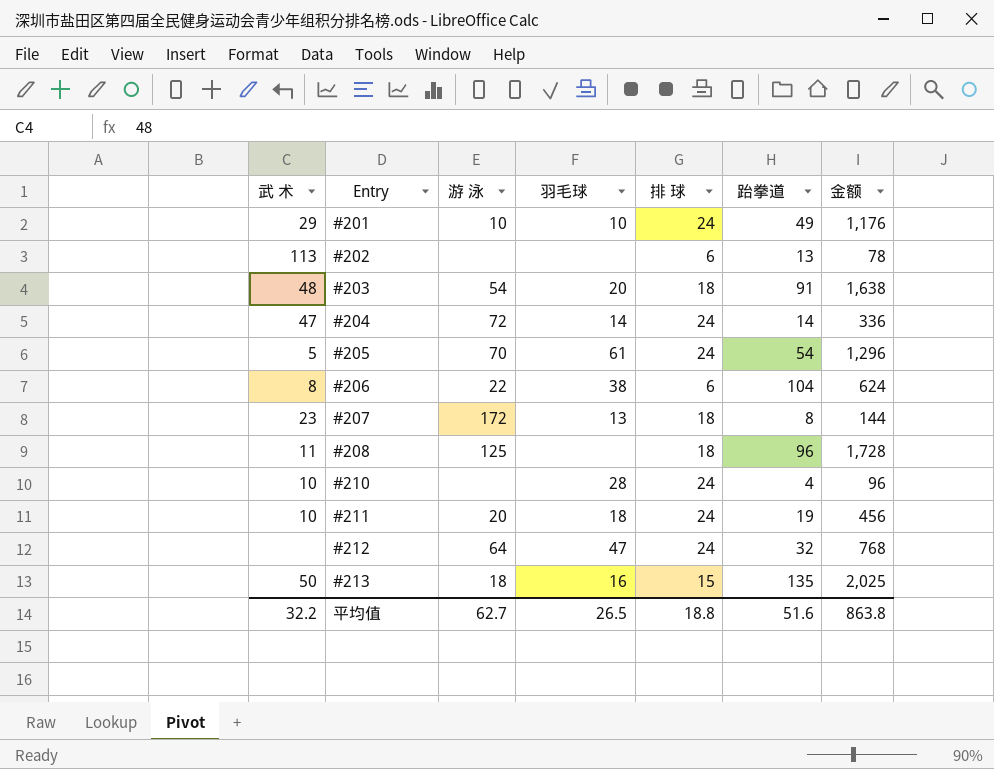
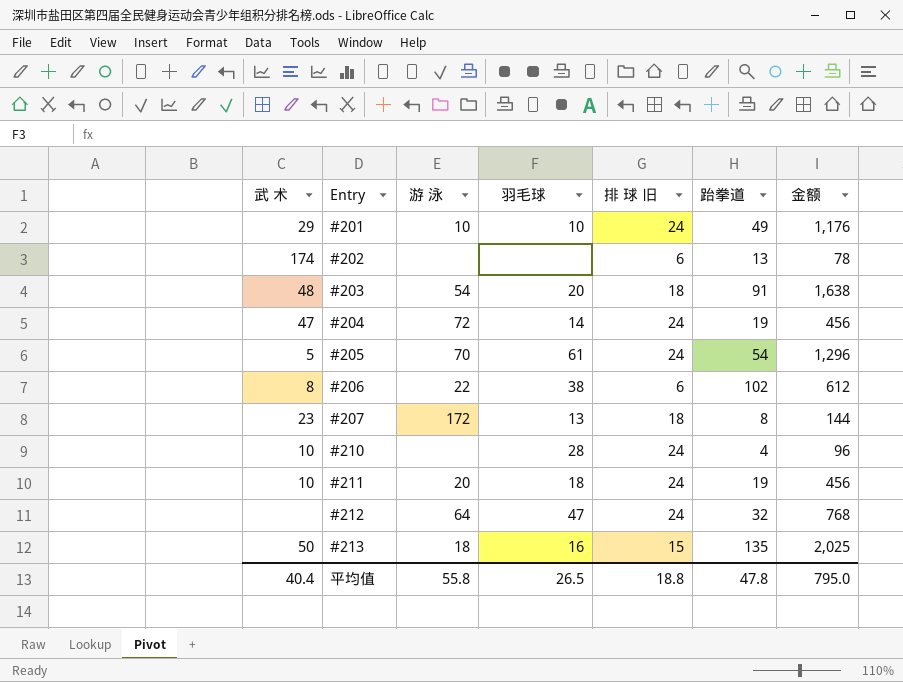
column name: 排 球 -> 排 球 旧
row #208: 11 | 125 | none | 18 | 96 | 1,728 -> none
#202 | 武 术: 113 -> 174
#204 | 跆拳道: 14 -> 19
#204 | 金额: 336 -> 456
#206 | 跆拳道: 104 -> 102
#206 | 金额: 624 -> 612
平均值 | 武 术: 32.2 -> 40.4
平均值 | 游 泳: 62.7 -> 55.8
平均值 | 跆拳道: 51.6 -> 47.8
平均值 | 金额: 863.8 -> 795.0

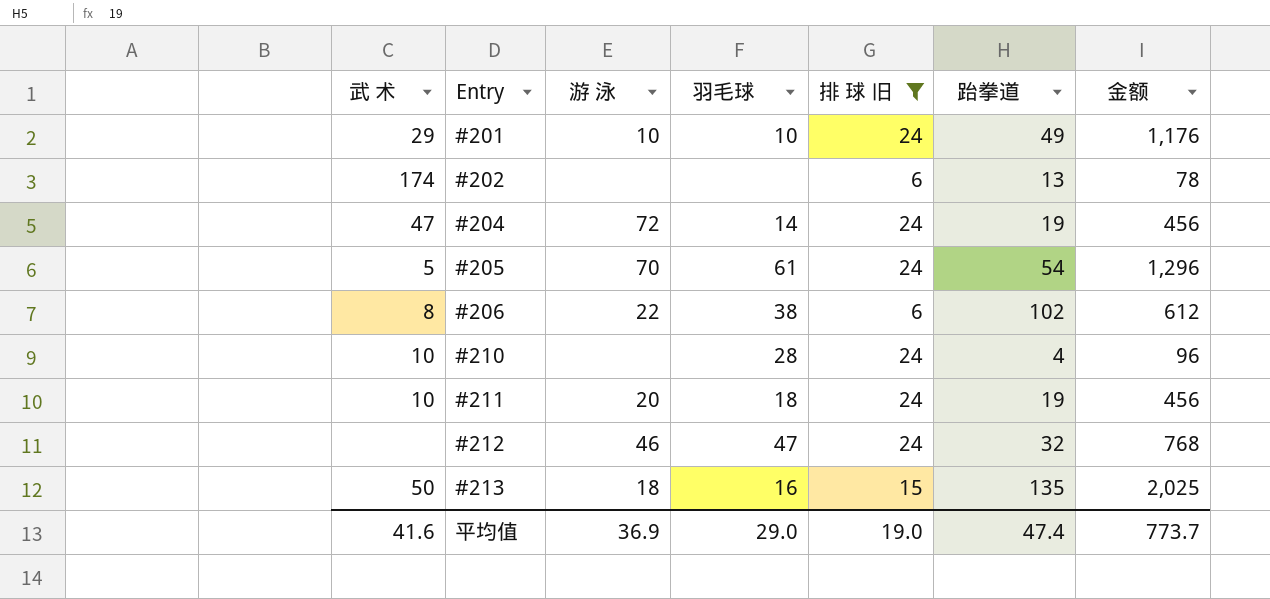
filter: none -> 排 球 旧 != 18
#212 | 游 泳: 64 -> 46
平均值 | 武 术: 40.4 -> 41.6
平均值 | 游 泳: 55.8 -> 36.9
平均值 | 羽毛球: 26.5 -> 29.0
平均值 | 排 球 旧: 18.8 -> 19.0
平均值 | 跆拳道: 47.8 -> 47.4
平均值 | 金额: 795.0 -> 773.7

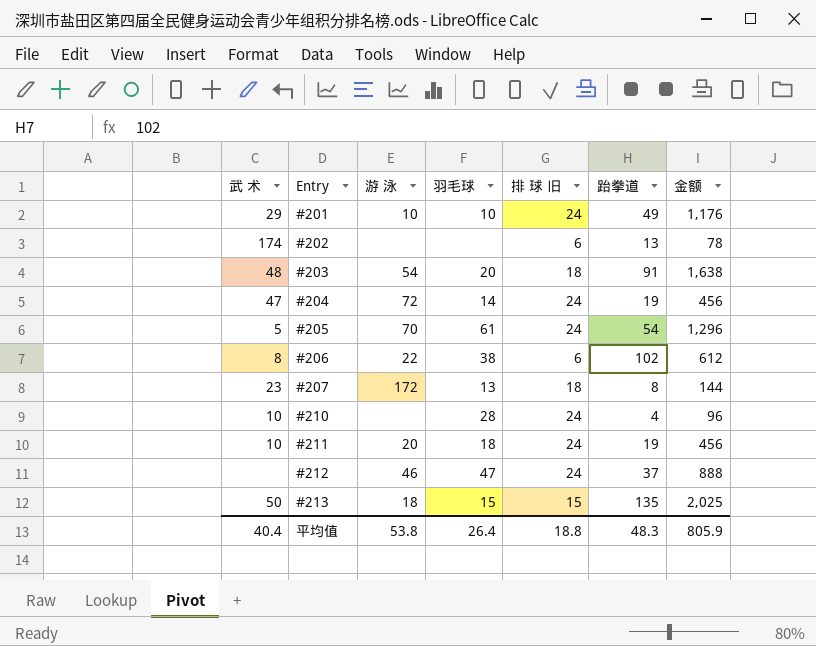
filter: 排 球 旧 != 18 -> none
#212 | 跆拳道: 32 -> 37
#212 | 金额: 768 -> 888
#213 | 羽毛球: 16 -> 15
平均值 | 武 术: 41.6 -> 40.4
平均值 | 游 泳: 36.9 -> 53.8
平均值 | 羽毛球: 29.0 -> 26.4
平均值 | 排 球 旧: 19.0 -> 18.8
平均值 | 跆拳道: 47.4 -> 48.3
平均值 | 金额: 773.7 -> 805.9

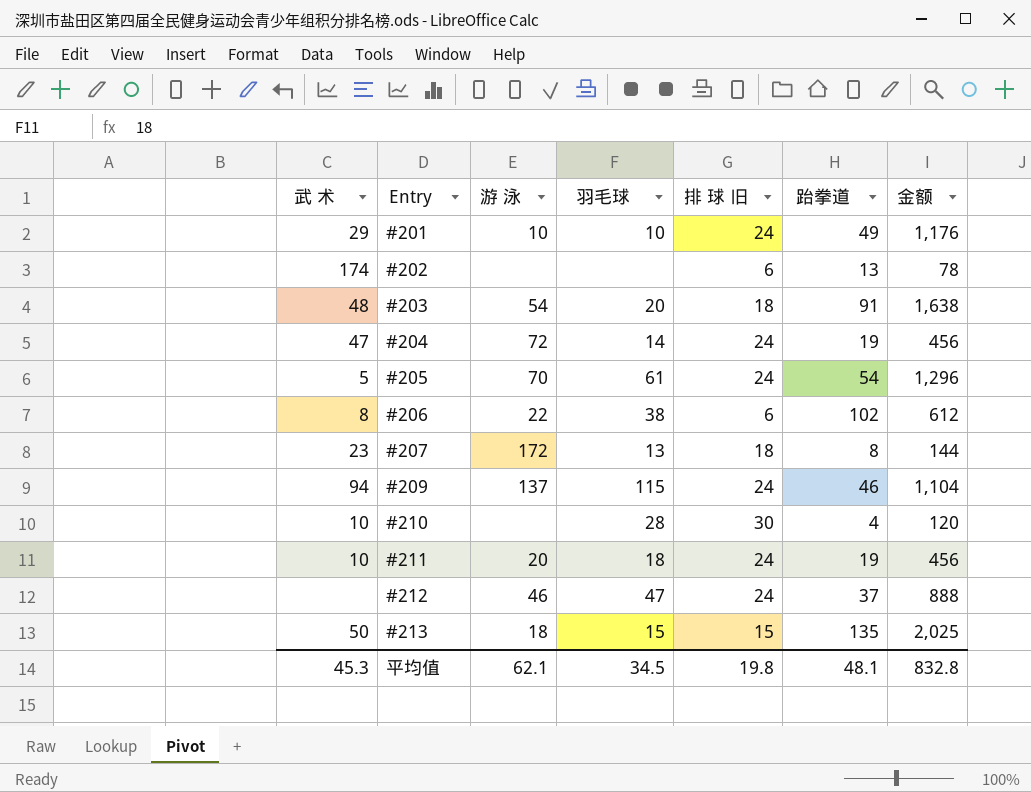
row #209: none -> 94 | 137 | 115 | 24 | 46 | 1,104
#210 | 排 球 旧: 24 -> 30
#210 | 金额: 96 -> 120
平均值 | 武 术: 40.4 -> 45.3
平均值 | 游 泳: 53.8 -> 62.1
平均值 | 羽毛球: 26.4 -> 34.5
平均值 | 排 球 旧: 18.8 -> 19.8
平均值 | 跆拳道: 48.3 -> 48.1
平均值 | 金额: 805.9 -> 832.8

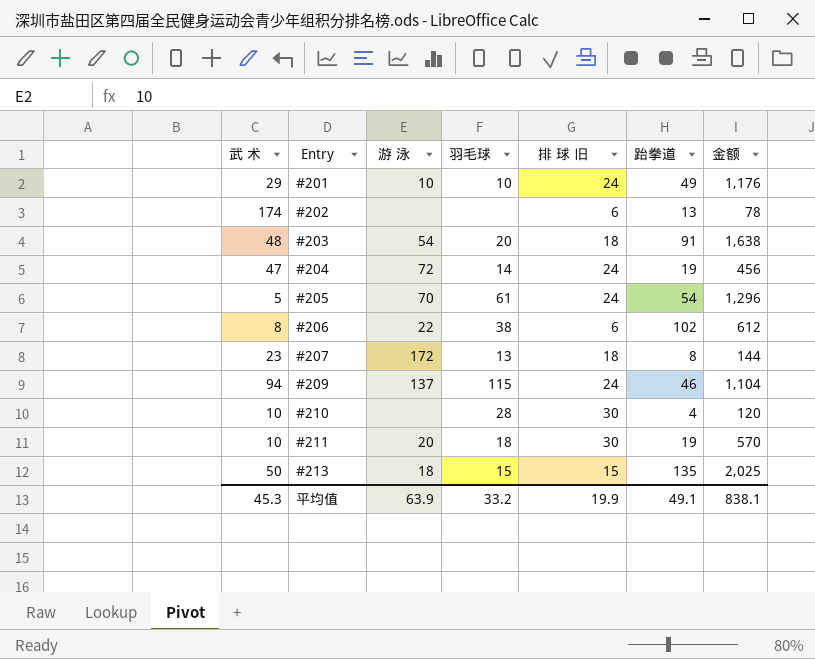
row #212: none | 46 | 47 | 24 | 37 | 888 -> none
#211 | 排 球 旧: 24 -> 30
#211 | 金额: 456 -> 570
平均值 | 游 泳: 62.1 -> 63.9
平均值 | 羽毛球: 34.5 -> 33.2
平均值 | 排 球 旧: 19.8 -> 19.9
平均值 | 跆拳道: 48.1 -> 49.1
平均值 | 金额: 832.8 -> 838.1

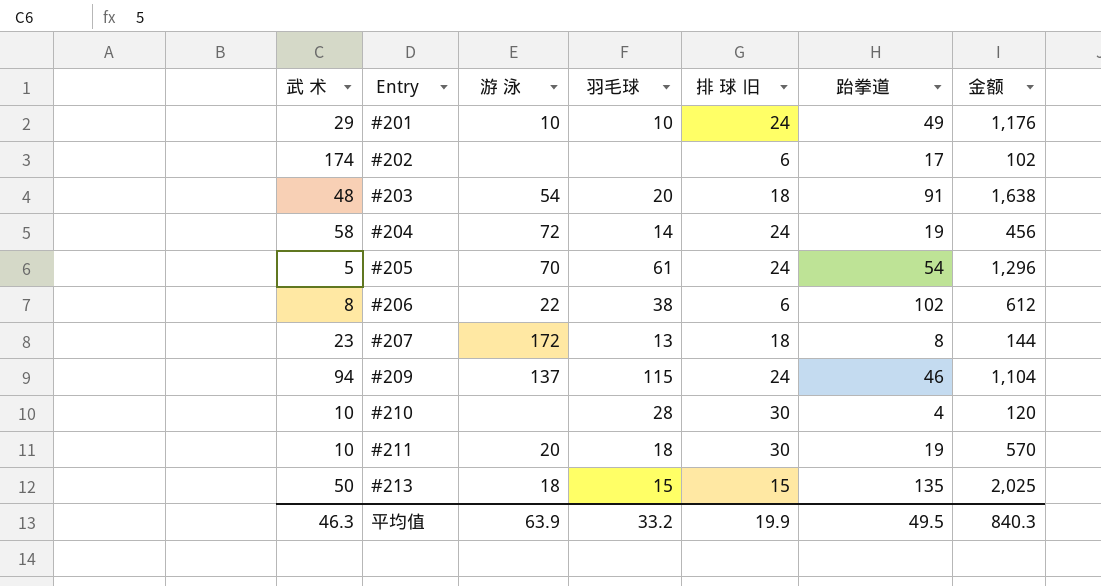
#202 | 跆拳道: 13 -> 17
#202 | 金额: 78 -> 102
#204 | 武 术: 47 -> 58
平均值 | 武 术: 45.3 -> 46.3
平均值 | 跆拳道: 49.1 -> 49.5
平均值 | 金额: 838.1 -> 840.3

